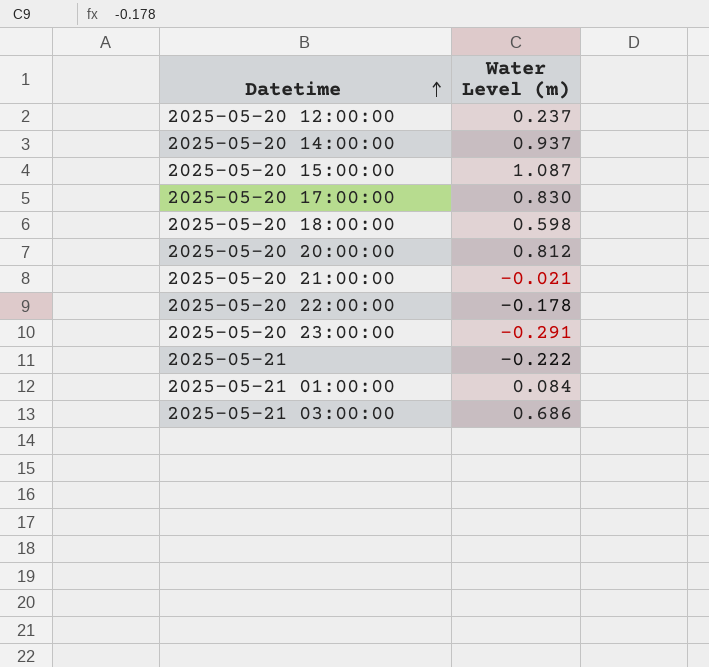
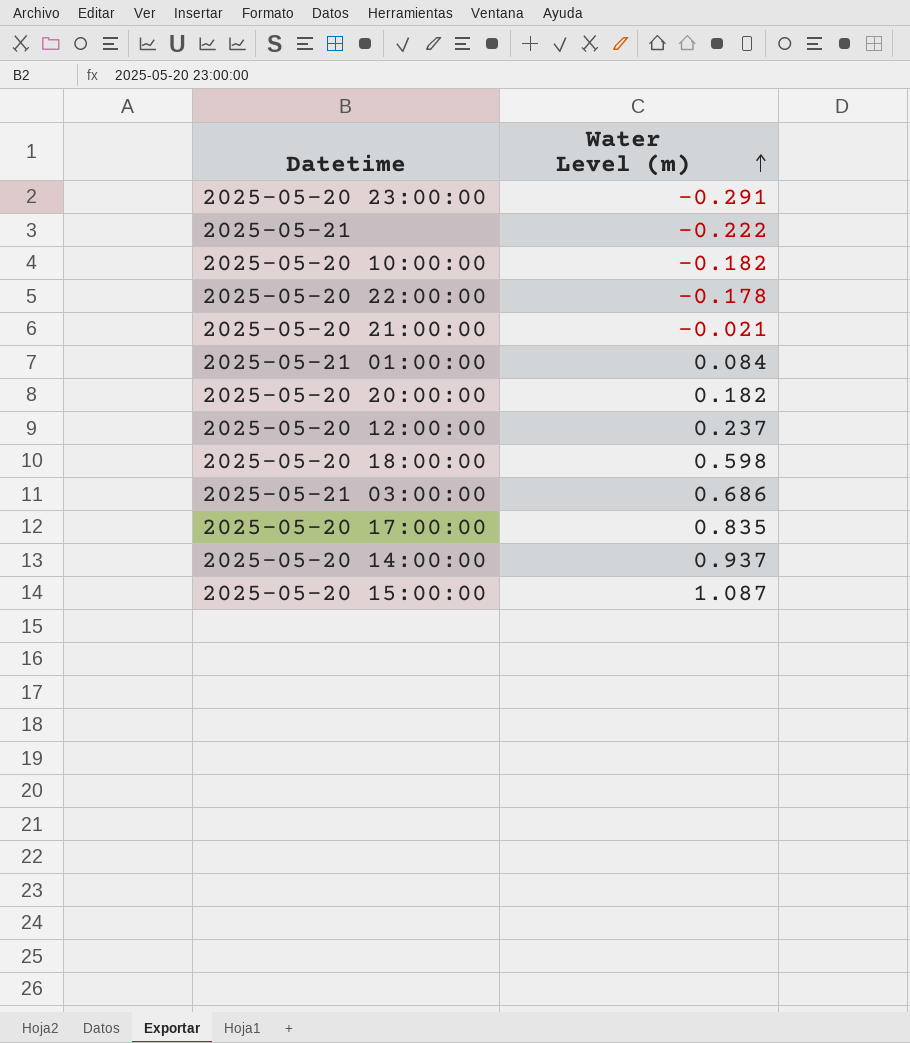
row order: Datetime ascending -> Water Level (m) ascending
row 2025-05-20 10:00:00: none -> -0.182
2025-05-20 20:00:00 | Water Level (m): 0.812 -> 0.182
2025-05-20 17:00:00 | Water Level (m): 0.830 -> 0.835

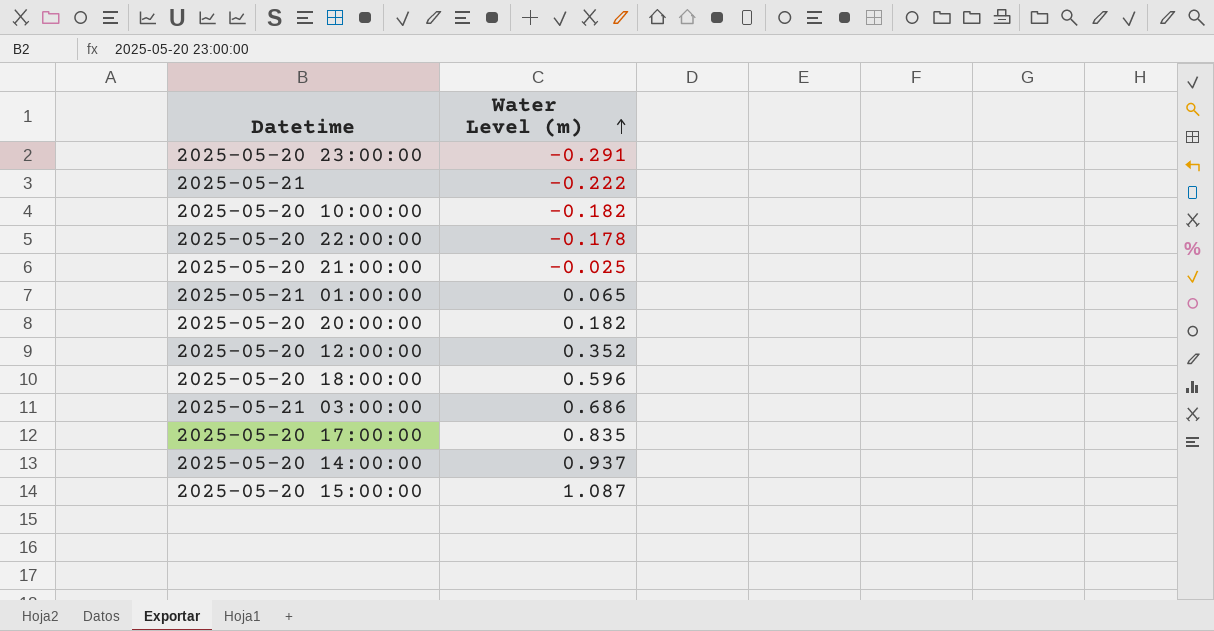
2025-05-20 21:00:00 | Water Level (m): -0.021 -> -0.025
2025-05-21 01:00:00 | Water Level (m): 0.084 -> 0.065
2025-05-20 12:00:00 | Water Level (m): 0.237 -> 0.352
2025-05-20 18:00:00 | Water Level (m): 0.598 -> 0.596

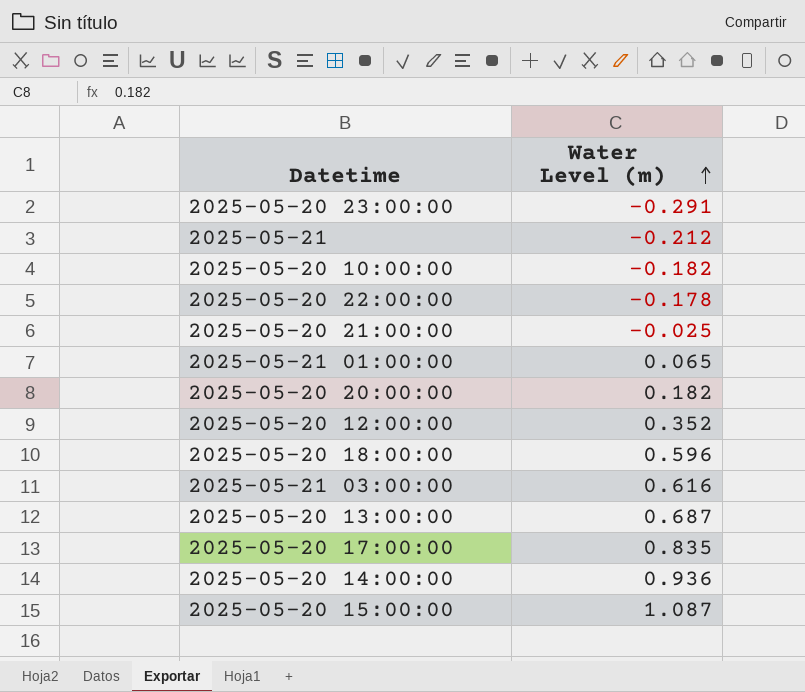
2025-05-21 | Water Level (m): -0.222 -> -0.212
2025-05-21 03:00:00 | Water Level (m): 0.686 -> 0.616
row 2025-05-20 13:00:00: none -> 0.687
2025-05-20 14:00:00 | Water Level (m): 0.937 -> 0.936

